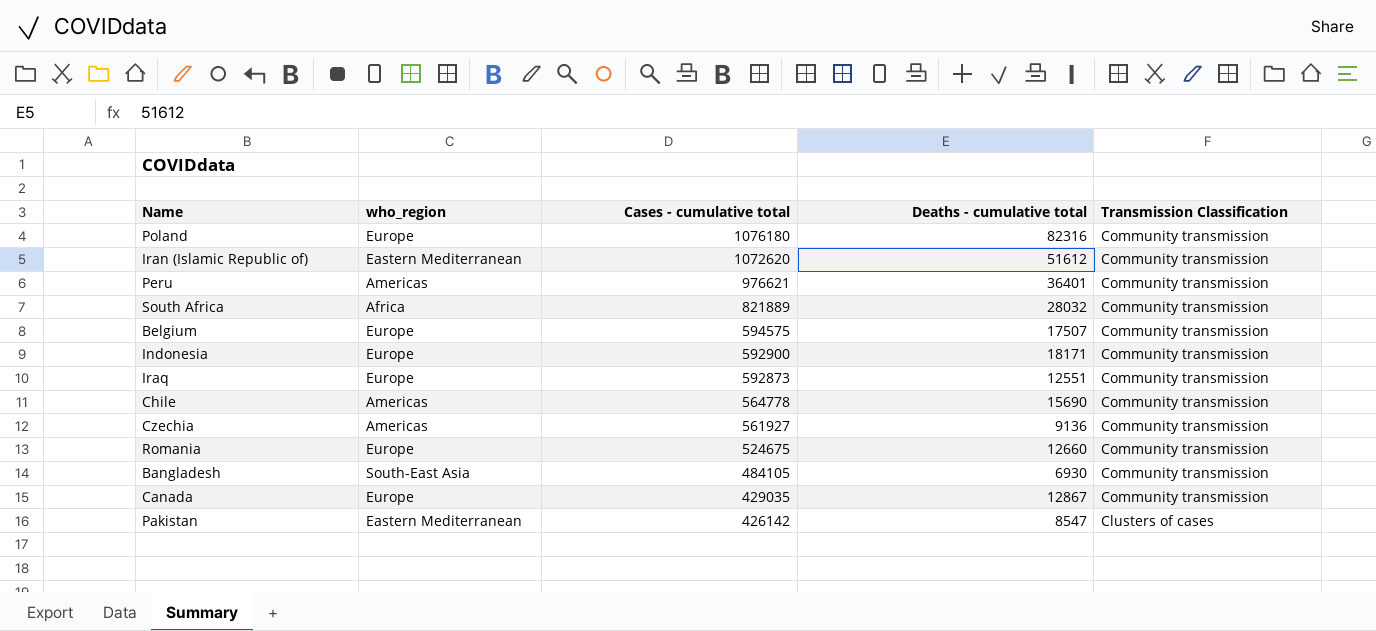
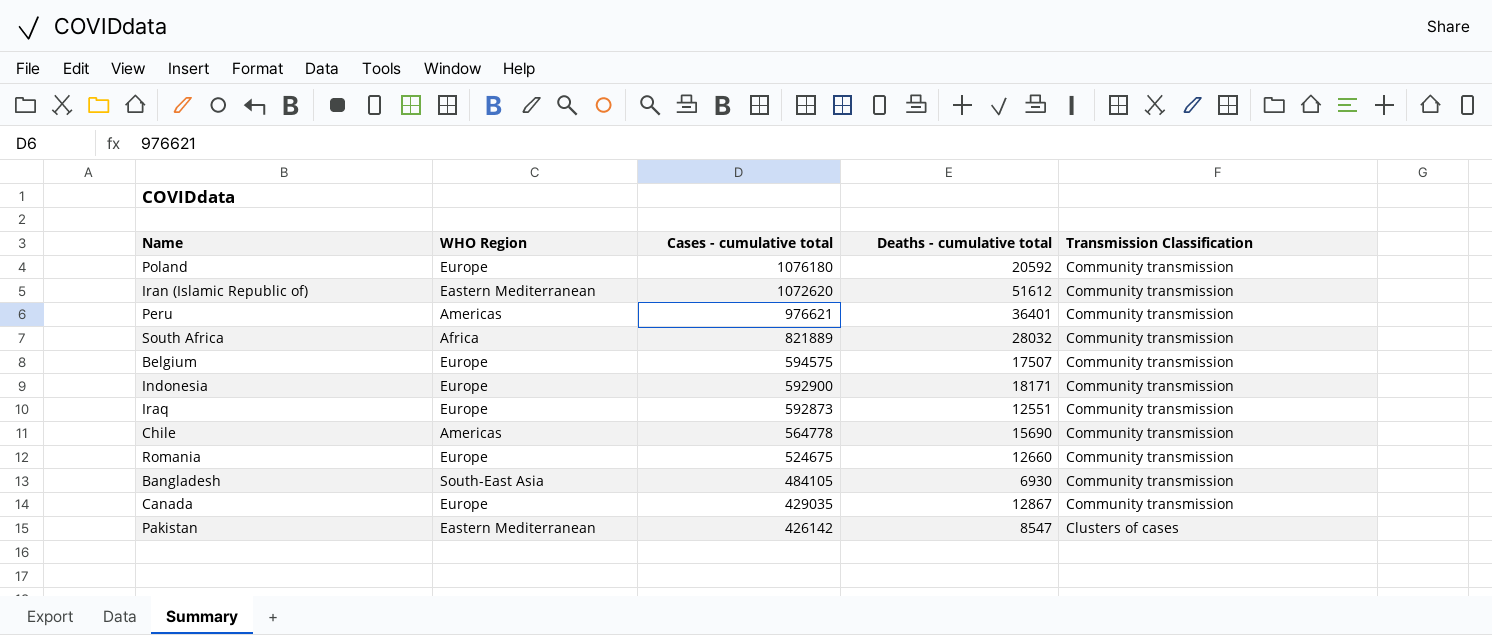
column name: who_region -> WHO Region
row Czechia: Americas | 561927 | 9136 | Community transmission -> none
Poland | Deaths - cumulative total: 82316 -> 20592

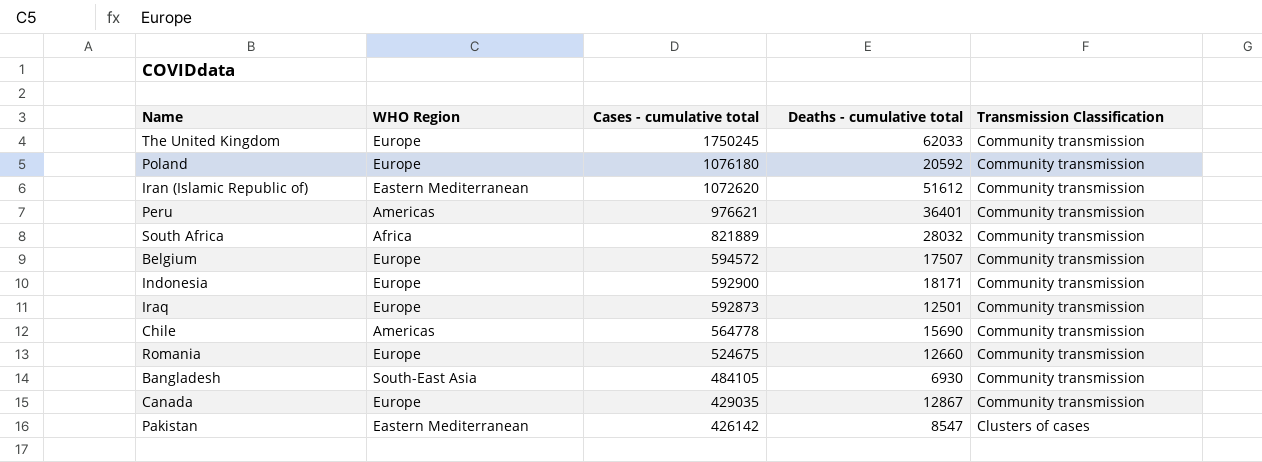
row The United Kingdom: none -> Europe | 1750245 | 62033 | Community transmission
Belgium | Cases - cumulative total: 594575 -> 594572
Iraq | Deaths - cumulative total: 12551 -> 12501

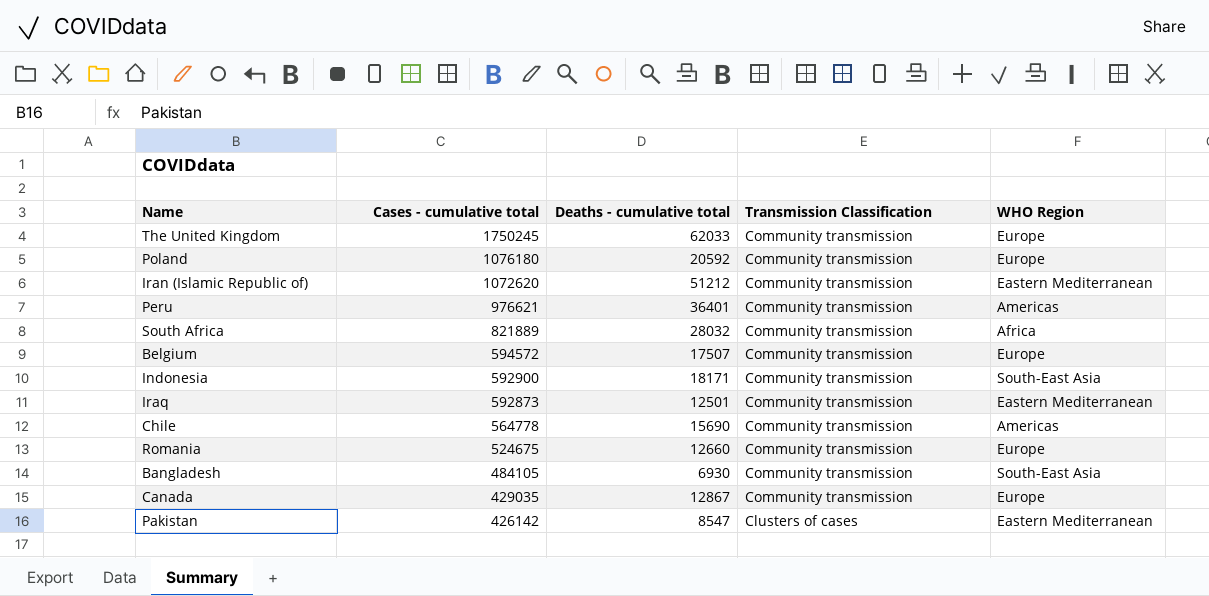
column WHO Region | position: 2 -> 5
Iran (Islamic Republic of) | Deaths - cumulative total: 51612 -> 51212
Indonesia | WHO Region: Europe -> South-East Asia
Iraq | WHO Region: Europe -> Eastern Mediterranean

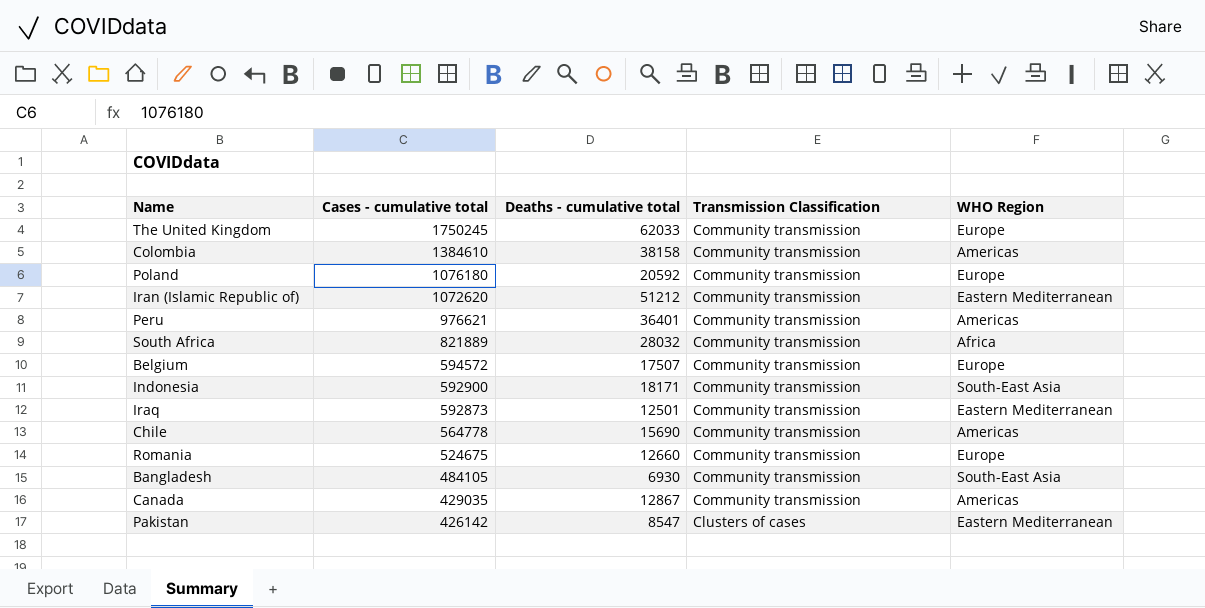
row Colombia: none -> 1384610 | 38158 | Community transmission | Americas
Canada | WHO Region: Europe -> Americas

